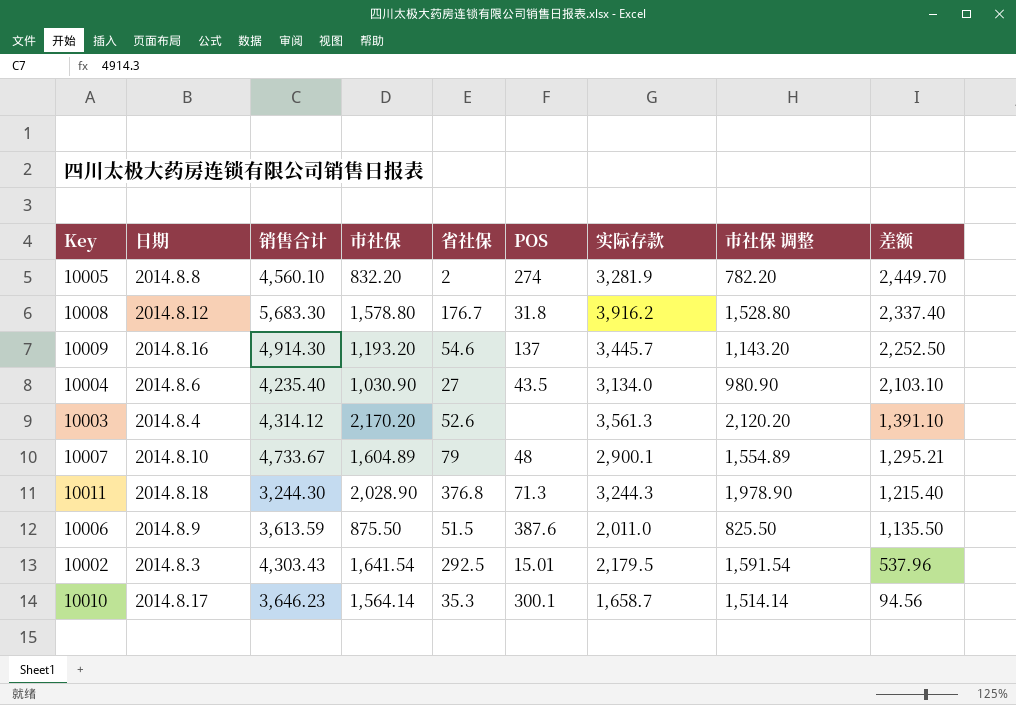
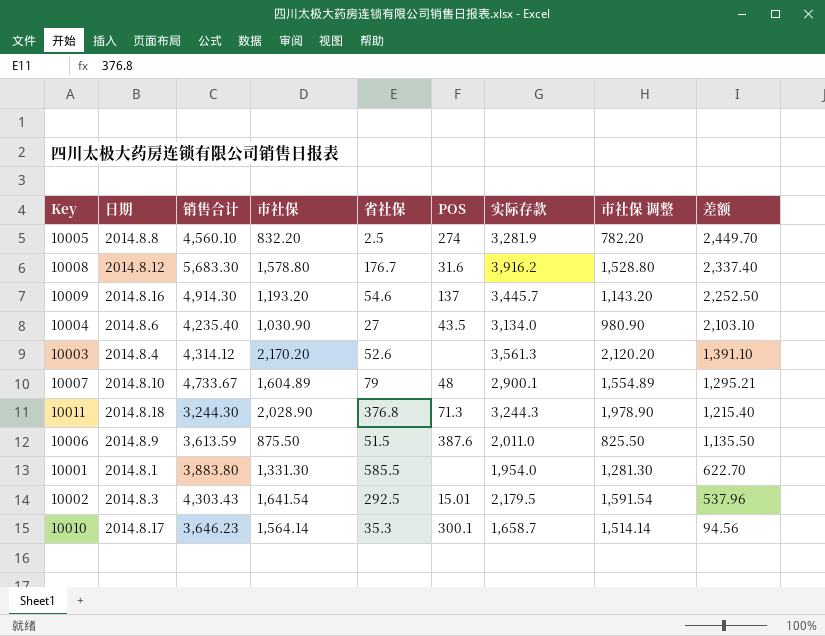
10005 | 省社保: 2 -> 2.5
10008 | POS: 31.8 -> 31.6
row 10001: none -> 2014.8.1 | 3,883.80 | 1,331.30 | 585.5 | none | 1,954.0 | 1,281.30 | 622.70

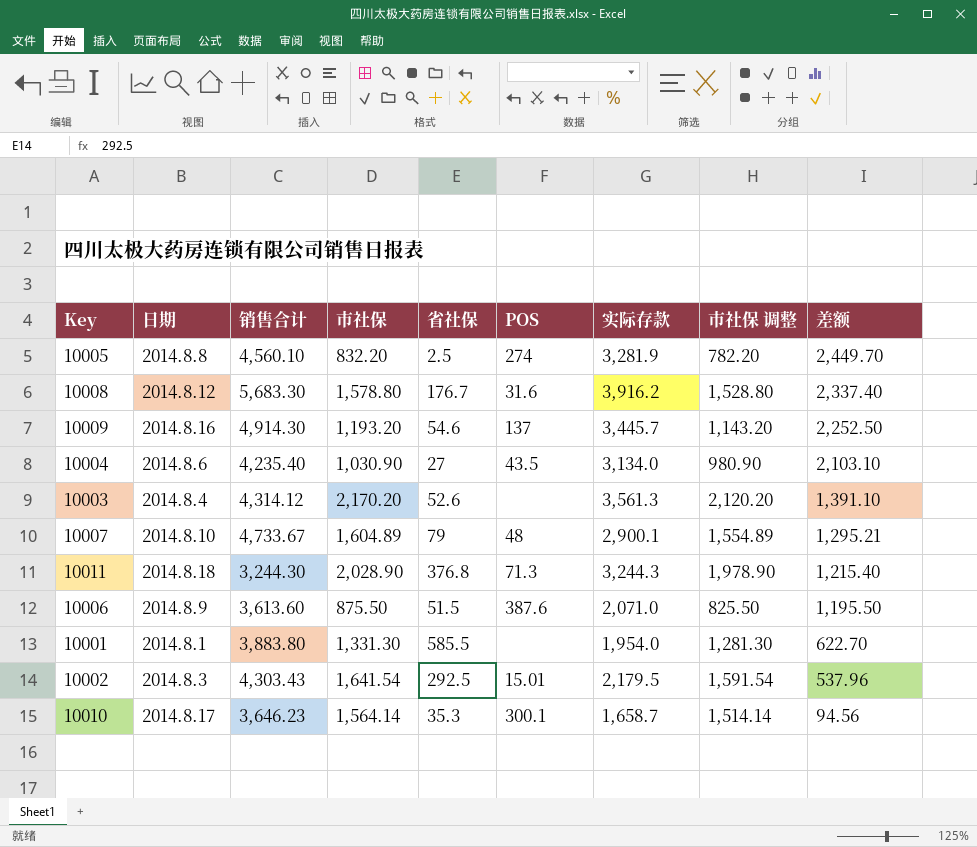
10006 | 销售合计: 3,613.59 -> 3,613.60
10006 | 实际存款: 2,011.0 -> 2,071.0
10006 | 差额: 1,135.50 -> 1,195.50

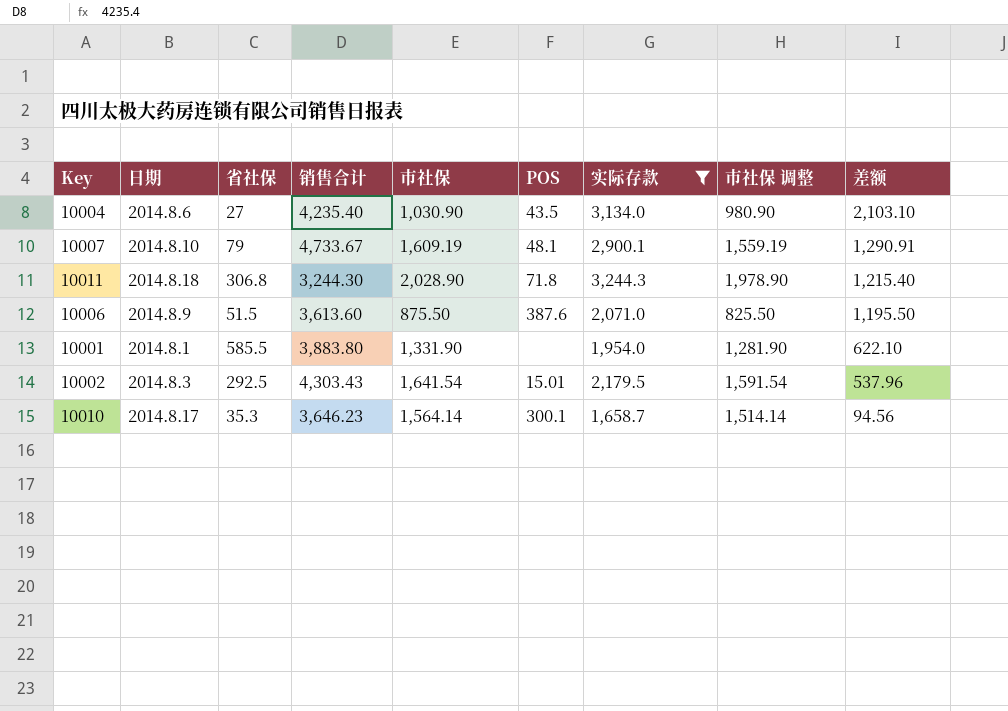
filter: none -> 实际存款 <= 3,244.3
column 省社保 | position: 5 -> 3
10007 | 市社保: 1,604.89 -> 1,609.19
10007 | POS: 48 -> 48.1
10007 | 市社保 调整: 1,554.89 -> 1,559.19
10007 | 差额: 1,295.21 -> 1,290.91
10011 | 省社保: 376.8 -> 306.8
10011 | POS: 71.3 -> 71.8
10001 | 市社保: 1,331.30 -> 1,331.90
10001 | 市社保 调整: 1,281.30 -> 1,281.90
10001 | 差额: 622.70 -> 622.10

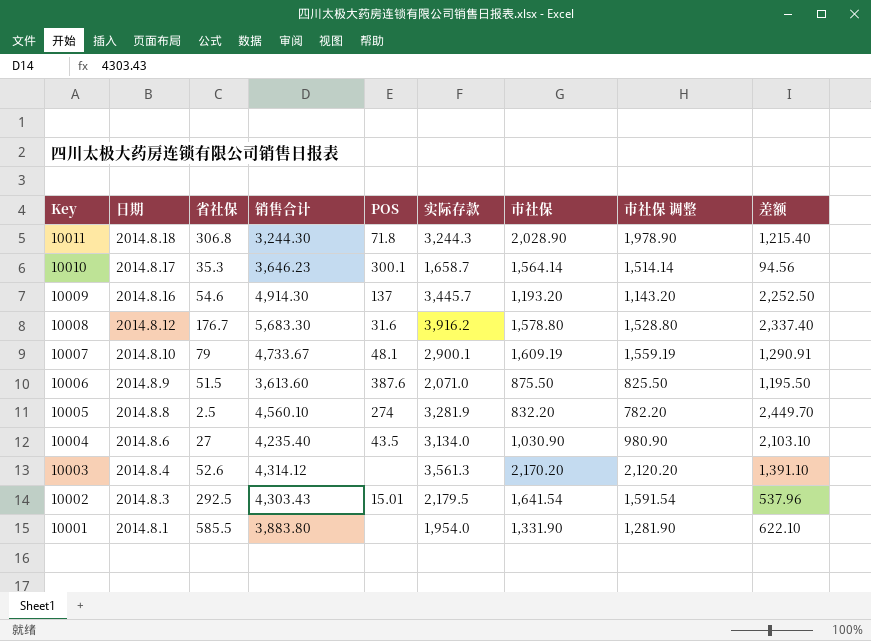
filter: 实际存款 <= 3,244.3 -> none
row order: 差额 descending -> Key descending
column 市社保 | position: 5 -> 7

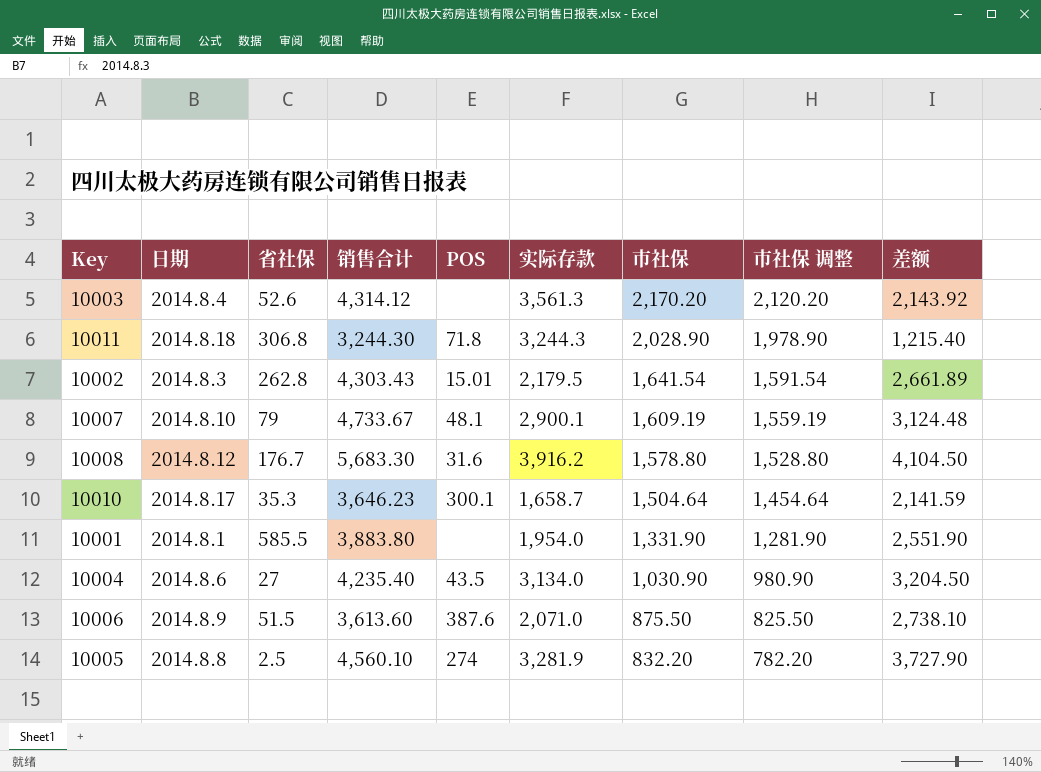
row order: Key descending -> 市社保 descending
column 差额 | formula: [实际存款] - [市社保] -> [销售合计] - [市社保]
row 10009: 2014.8.16 | 54.6 | 4,914.30 | 137 | 3,445.7 | 1,193.20 | 1,143.20 | 2,252.50 -> none
10002 | 省社保: 292.5 -> 262.8
10010 | 市社保: 1,564.14 -> 1,504.64
10010 | 市社保 调整: 1,514.14 -> 1,454.64

